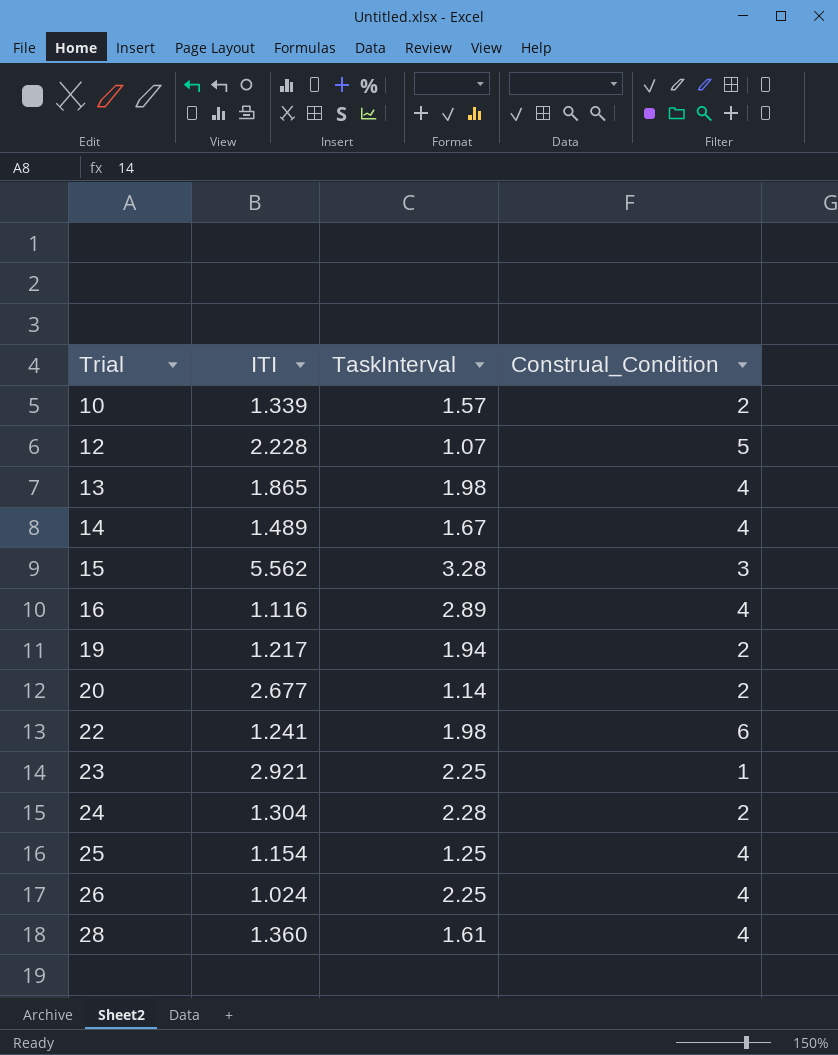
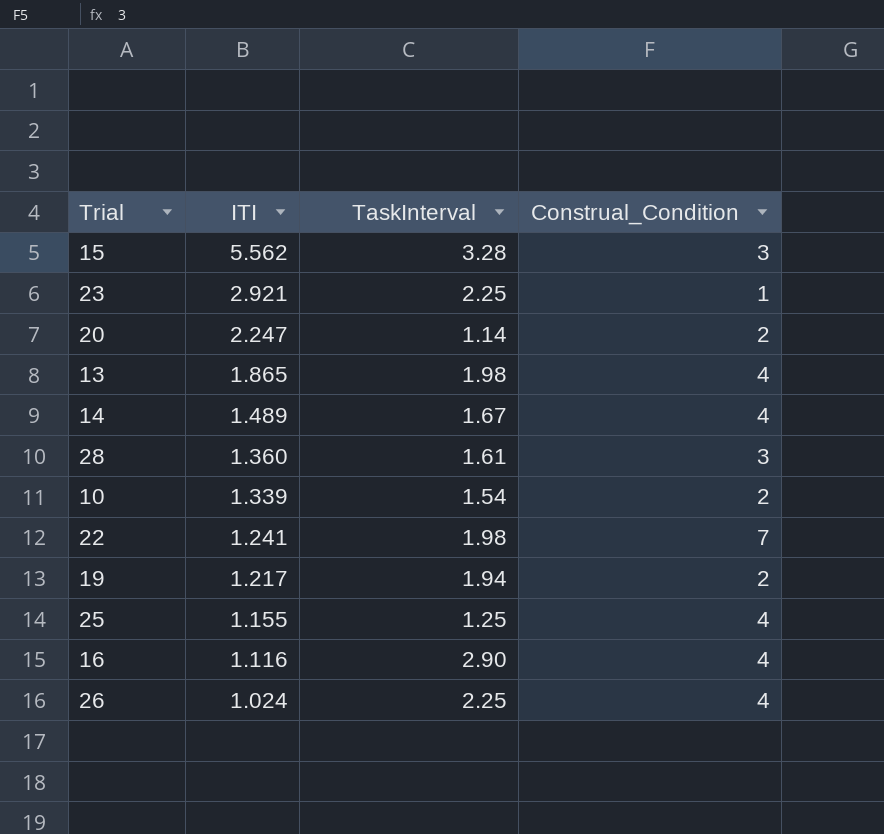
row order: Trial ascending -> ITI descending
row 12: 2.228 | 1.07 | 5 -> none
row 24: 1.304 | 2.28 | 2 -> none
20 | ITI: 2.677 -> 2.247
28 | Construal_Condition: 4 -> 3
10 | TaskInterval: 1.57 -> 1.54
22 | Construal_Condition: 6 -> 7
25 | ITI: 1.154 -> 1.155
16 | TaskInterval: 2.89 -> 2.90

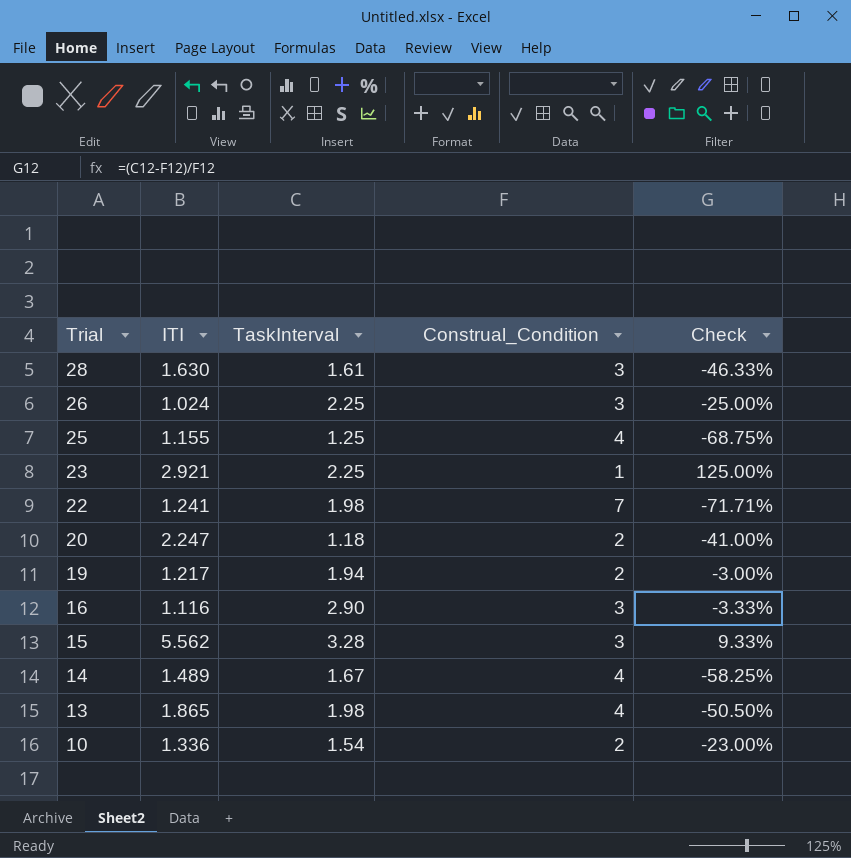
row order: ITI descending -> Trial descending
column Check | formula: none -> ([TaskInterval] - [Construal_Condition]) / [Construal_Condition]
28 | ITI: 1.360 -> 1.630
26 | Construal_Condition: 4 -> 3
20 | TaskInterval: 1.14 -> 1.18
16 | Construal_Condition: 4 -> 3
10 | ITI: 1.339 -> 1.336

